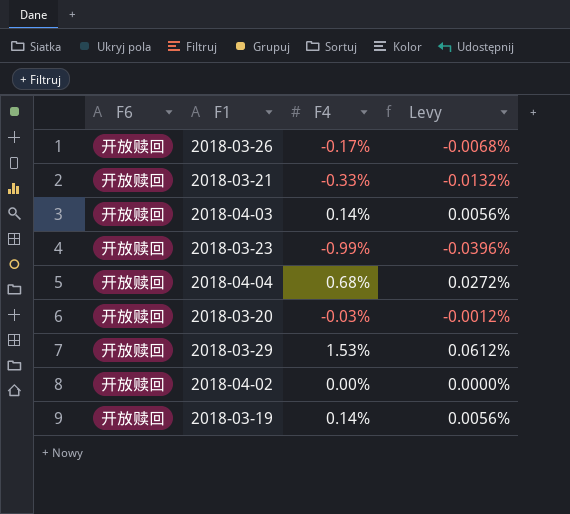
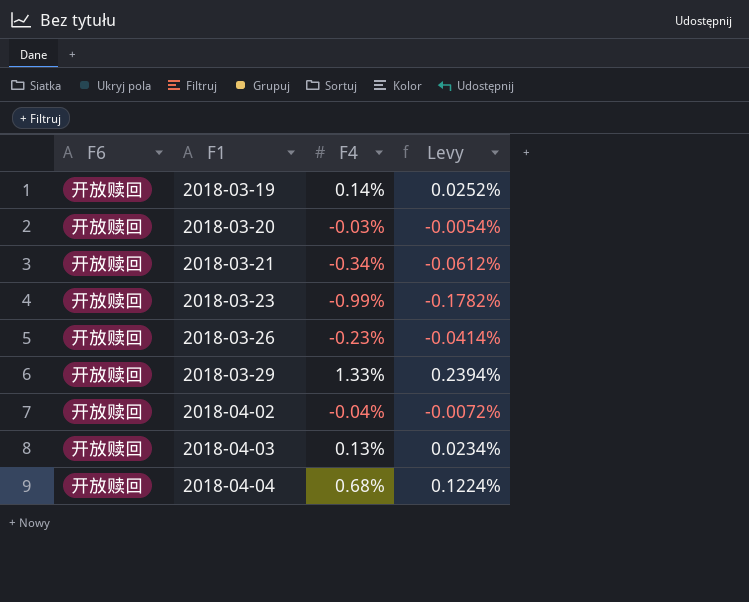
row order: none -> F1 ascending
column Levy | formula: [F4] * 0.04 -> [F4] * 0.18
2018-03-21 | F4: -0.33% -> -0.34%
2018-03-26 | F4: -0.17% -> -0.23%
2018-03-29 | F4: 1.53% -> 1.33%
2018-04-02 | F4: 0.00% -> -0.04%
2018-04-03 | F4: 0.14% -> 0.13%

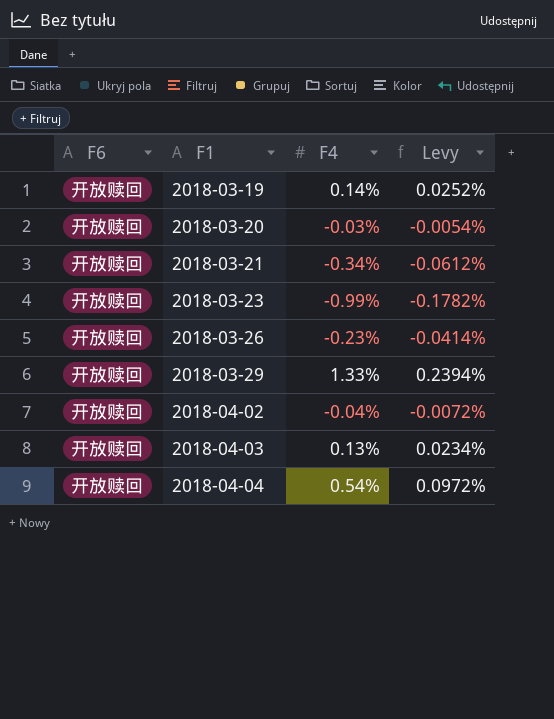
2018-04-04 | F4: 0.68% -> 0.54%
2018-04-04 | Levy: 0.1224% -> 0.0972%

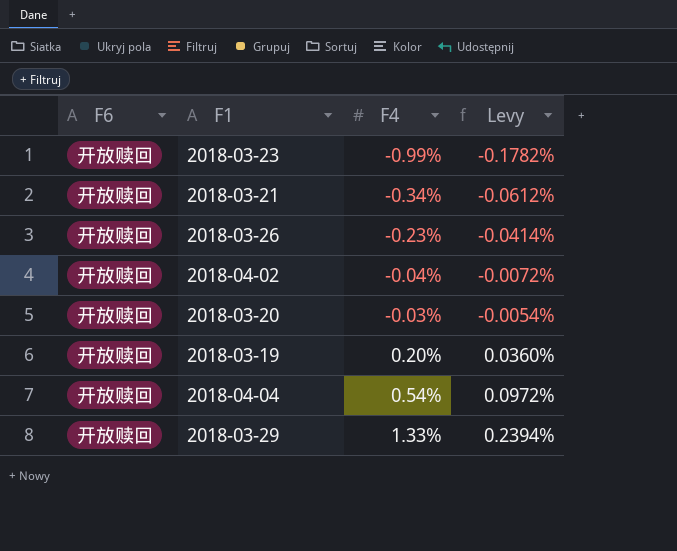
row order: F1 ascending -> F4 ascending
row 2018-04-03: 开放赎回 | 0.13% | 0.0234% -> none
2018-03-19 | F4: 0.14% -> 0.20%
2018-03-19 | Levy: 0.0252% -> 0.0360%

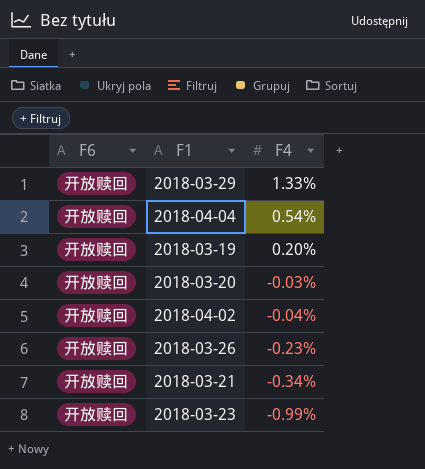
row order: F4 ascending -> F4 descending
column Levy | formula: [F4] * 0.18 -> none

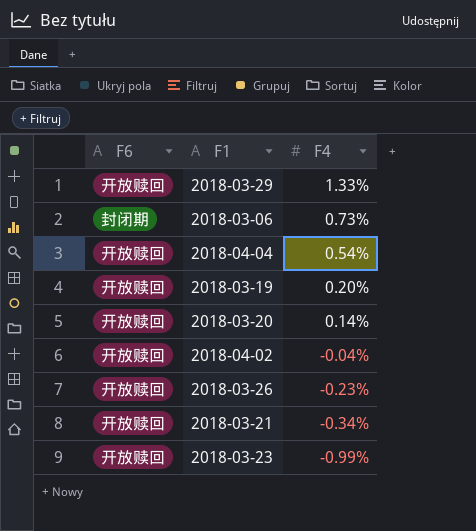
row 2018-03-06: none -> 封闭期 | 0.73%
2018-03-20 | F4: -0.03% -> 0.14%

